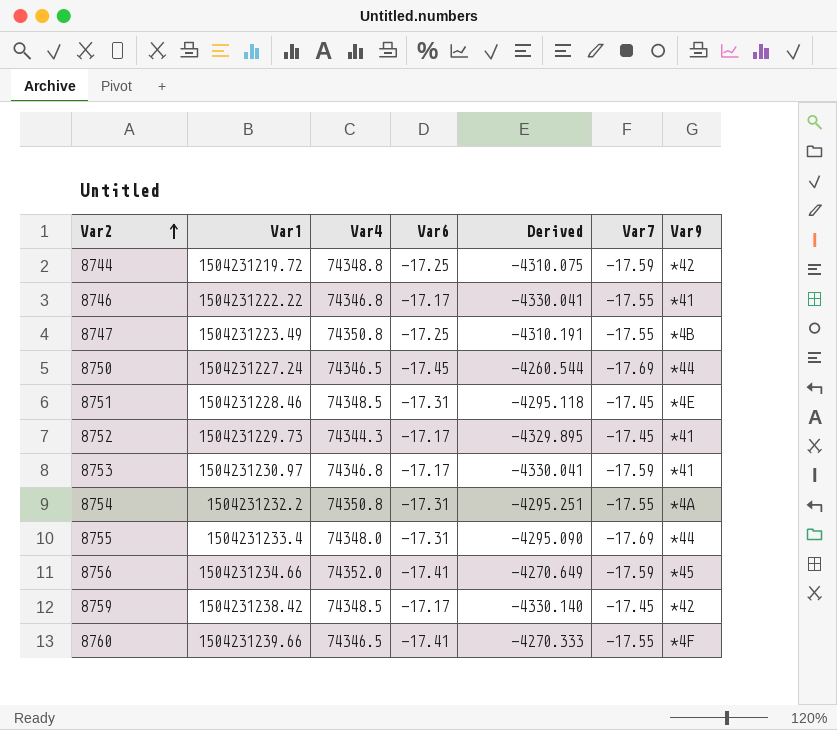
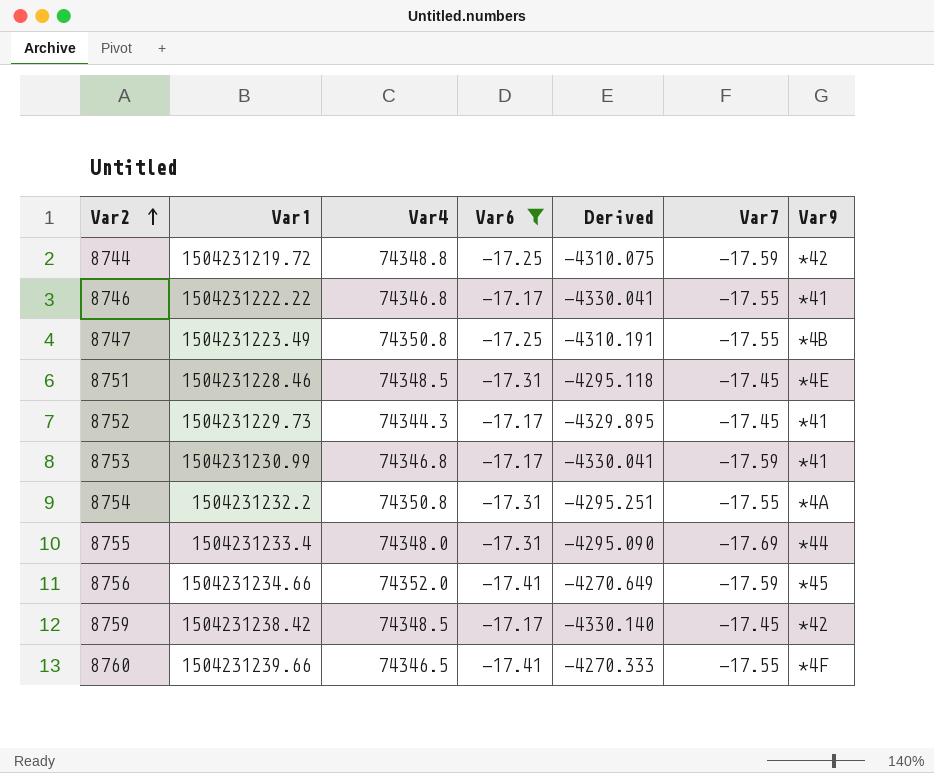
filter: none -> Var6 != -17.45
8753 | Var1: 1504231230.97 -> 1504231230.99

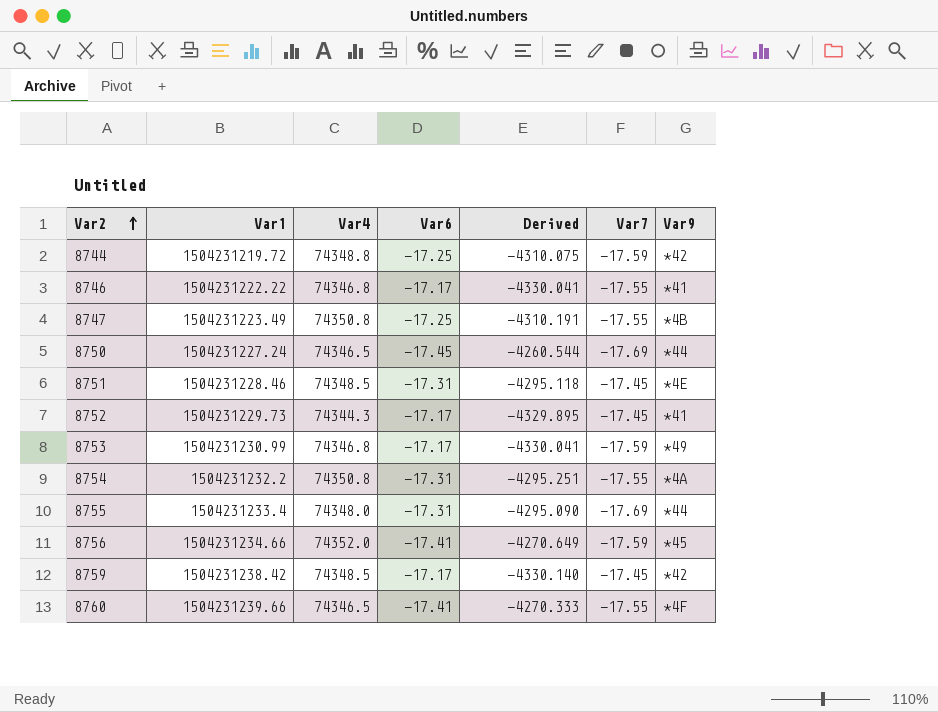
filter: Var6 != -17.45 -> none
8753 | Var9: *41 -> *49

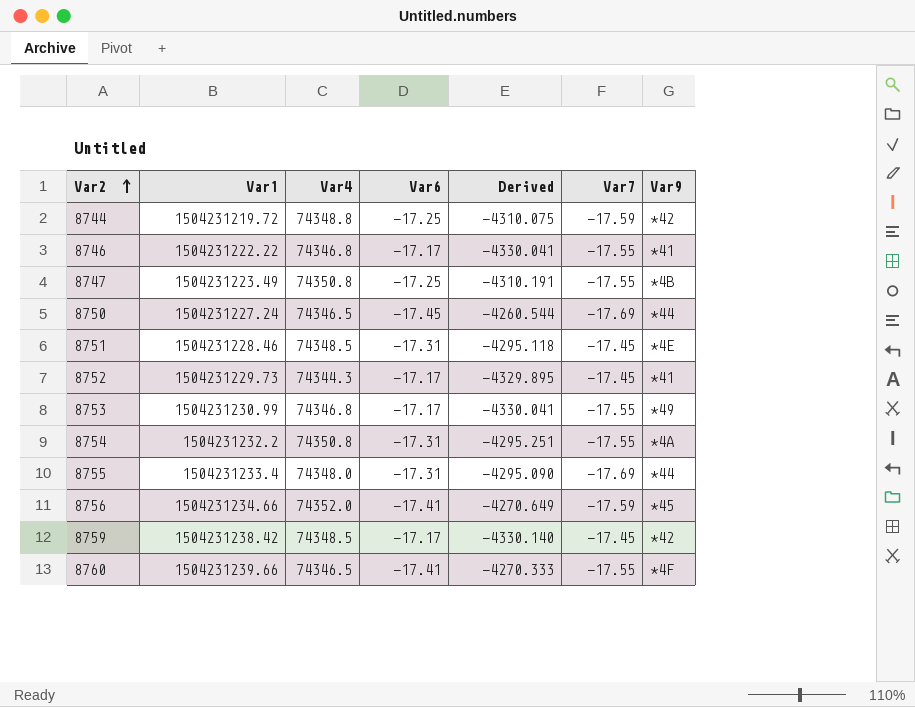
8753 | Var7: -17.59 -> -17.55

